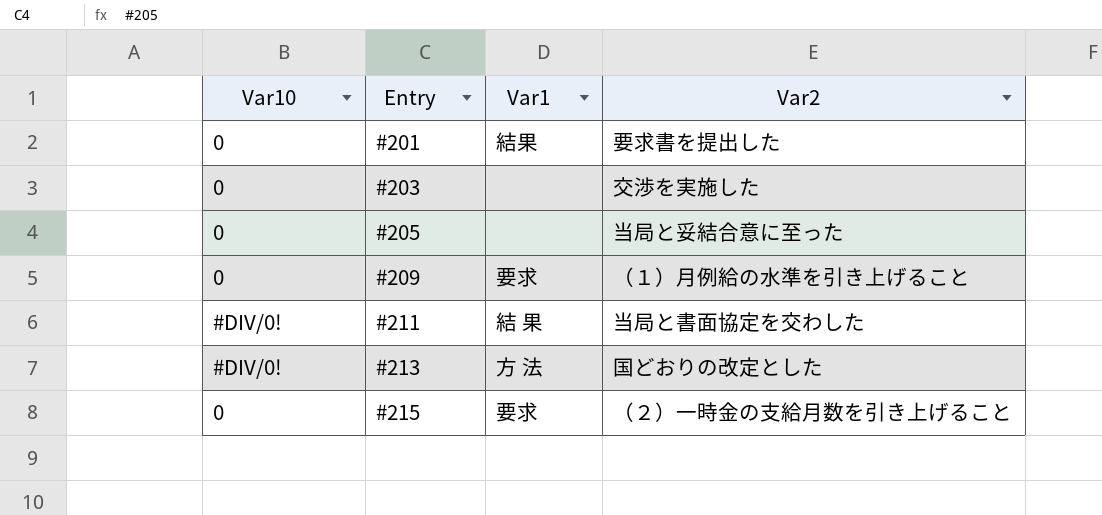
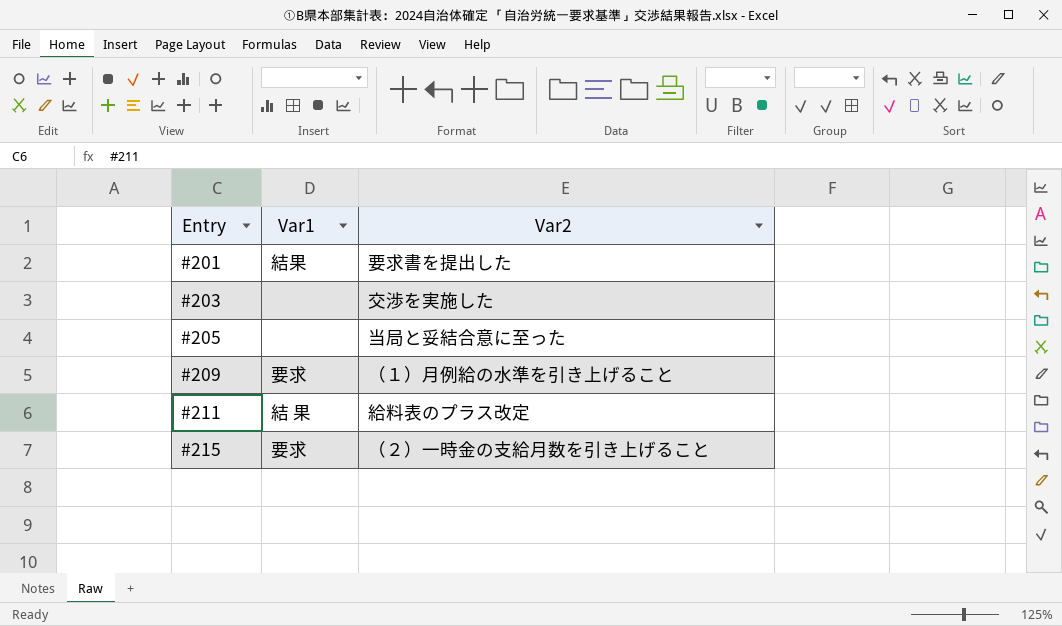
column Var10 | position: 1 -> none
row #213: #DIV/0! | 方 法 | 国どおりの改定とした -> none
#211 | Var2: 当局と書面協定を交わした -> 給料表のプラス改定

